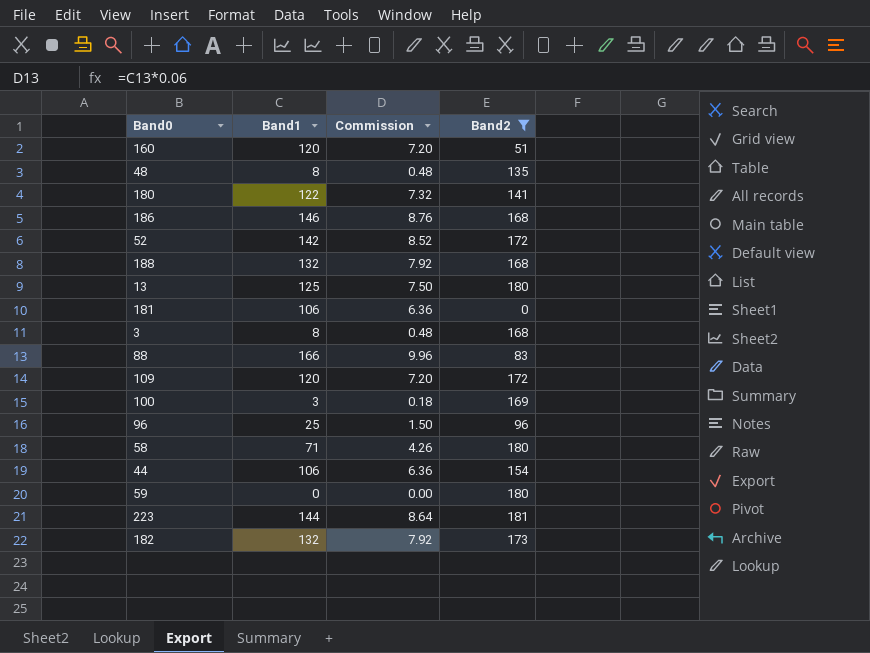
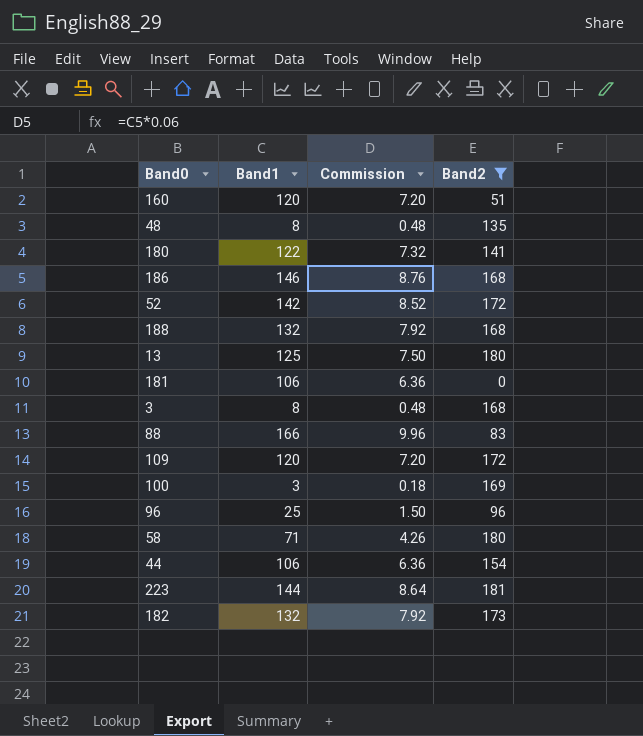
row 59: 0 | 0.00 | 180 -> none

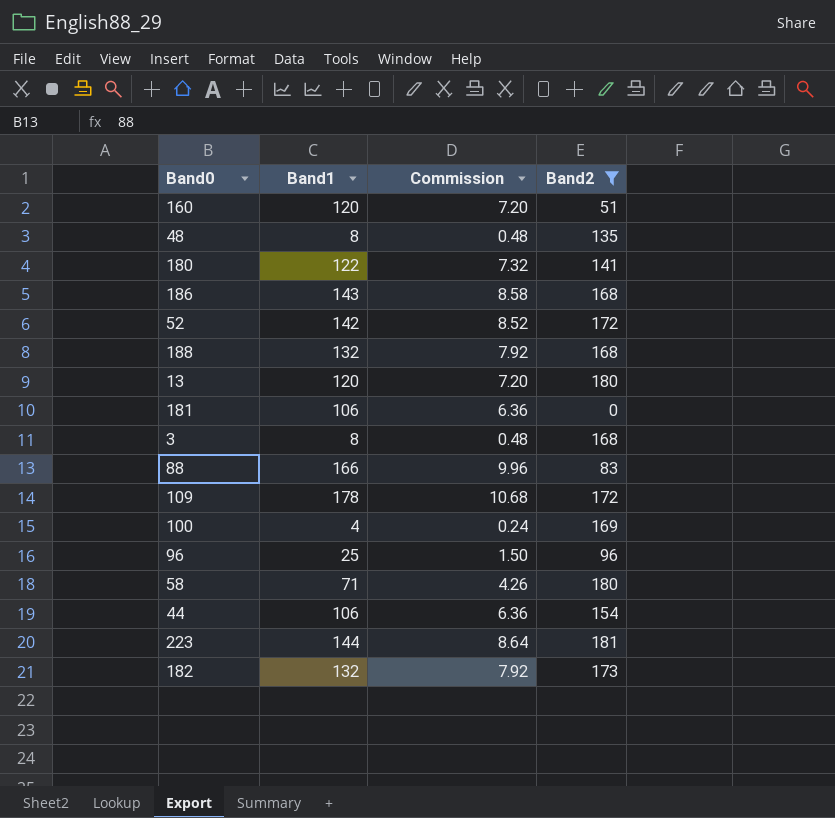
186 | Band1: 146 -> 143
186 | Commission: 8.76 -> 8.58
13 | Band1: 125 -> 120
13 | Commission: 7.50 -> 7.20
109 | Band1: 120 -> 178
109 | Commission: 7.20 -> 10.68
100 | Band1: 3 -> 4
100 | Commission: 0.18 -> 0.24

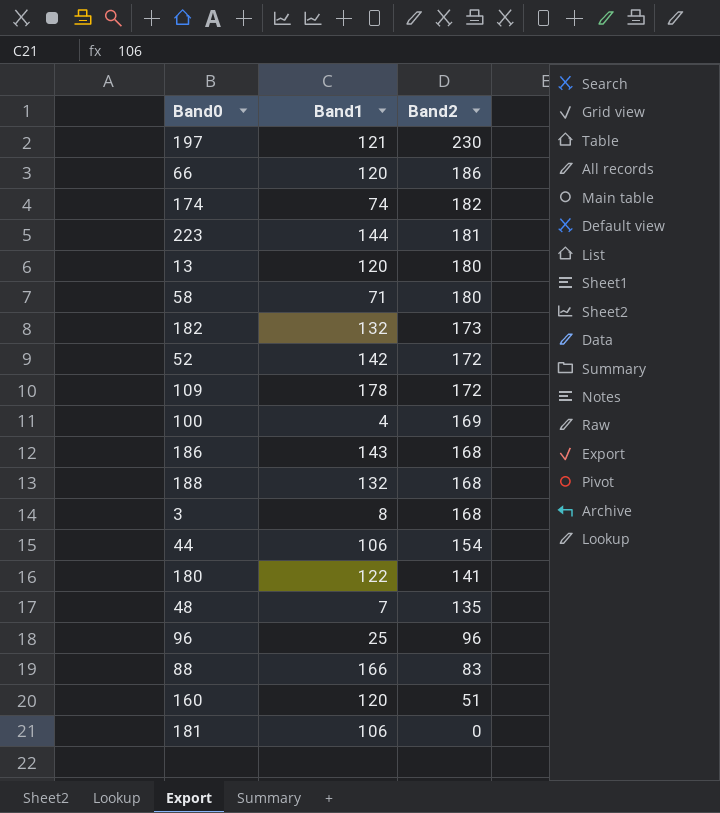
filter: Band2 <= 181 -> none
row order: none -> Band2 descending
column Commission | formula: [Band1] * 0.06 -> none
48 | Band1: 8 -> 7

